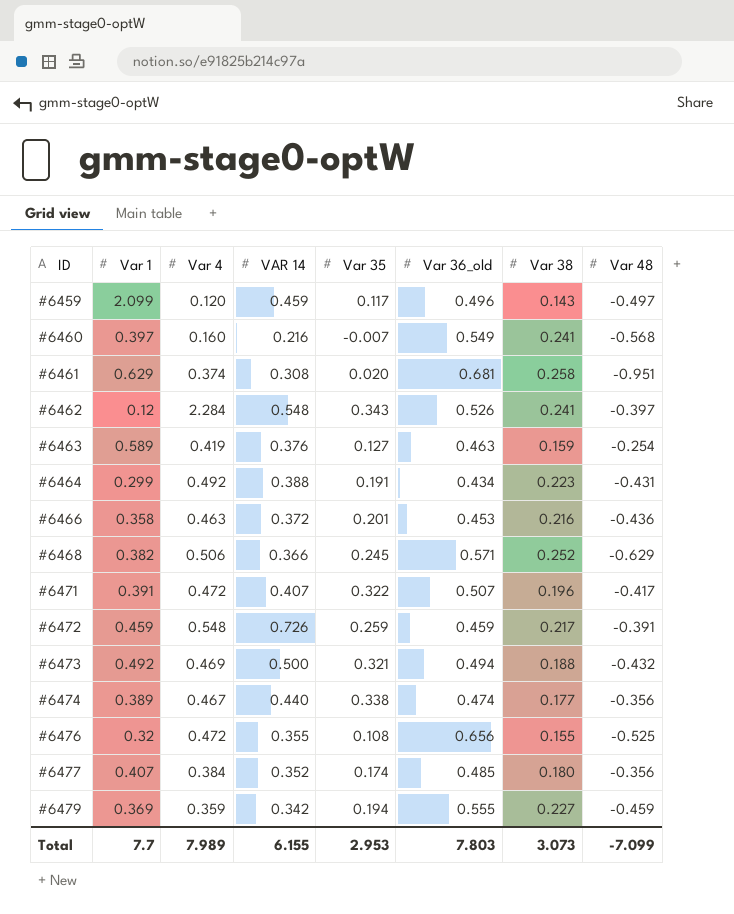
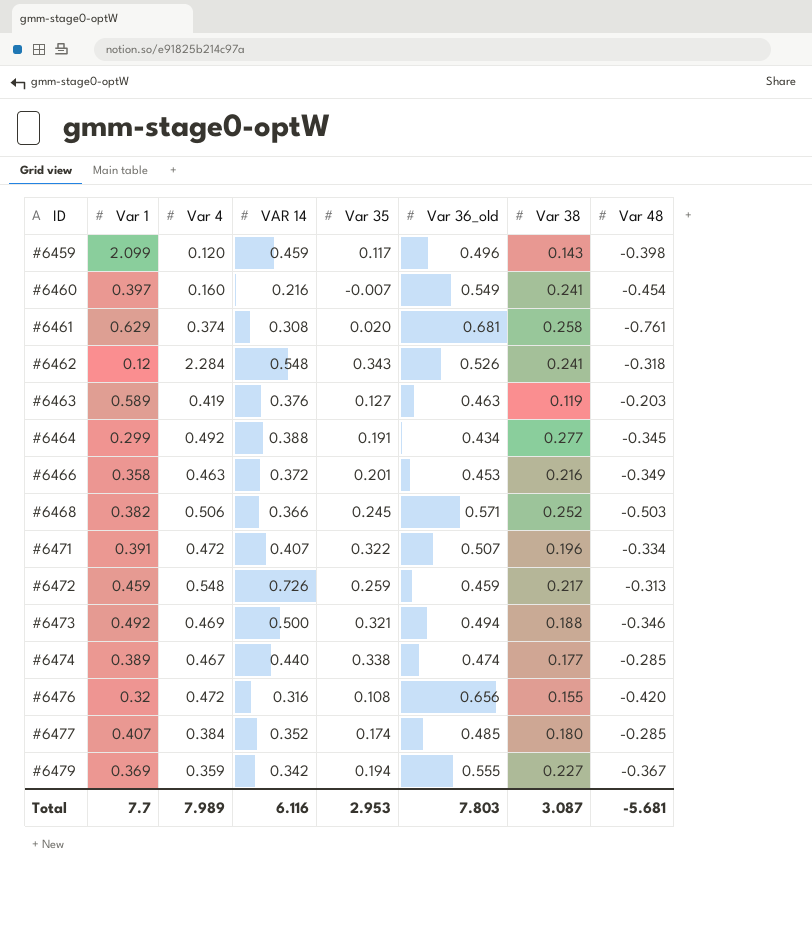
#6459 | Var 48: -0.497 -> -0.398
#6460 | Var 48: -0.568 -> -0.454
#6461 | Var 48: -0.951 -> -0.761
#6462 | Var 48: -0.397 -> -0.318
#6463 | Var 38: 0.159 -> 0.119
#6463 | Var 48: -0.254 -> -0.203
#6464 | Var 38: 0.223 -> 0.277
#6464 | Var 48: -0.431 -> -0.345
#6466 | Var 48: -0.436 -> -0.349
#6468 | Var 48: -0.629 -> -0.503
#6471 | Var 48: -0.417 -> -0.334
#6472 | Var 48: -0.391 -> -0.313
#6473 | Var 48: -0.432 -> -0.346
#6474 | Var 48: -0.356 -> -0.285
#6476 | VAR 14: 0.355 -> 0.316
#6476 | Var 48: -0.525 -> -0.420
#6477 | Var 48: -0.356 -> -0.285
#6479 | Var 48: -0.459 -> -0.367
Total | VAR 14: 6.155 -> 6.116
Total | Var 38: 3.073 -> 3.087
Total | Var 48: -7.099 -> -5.681

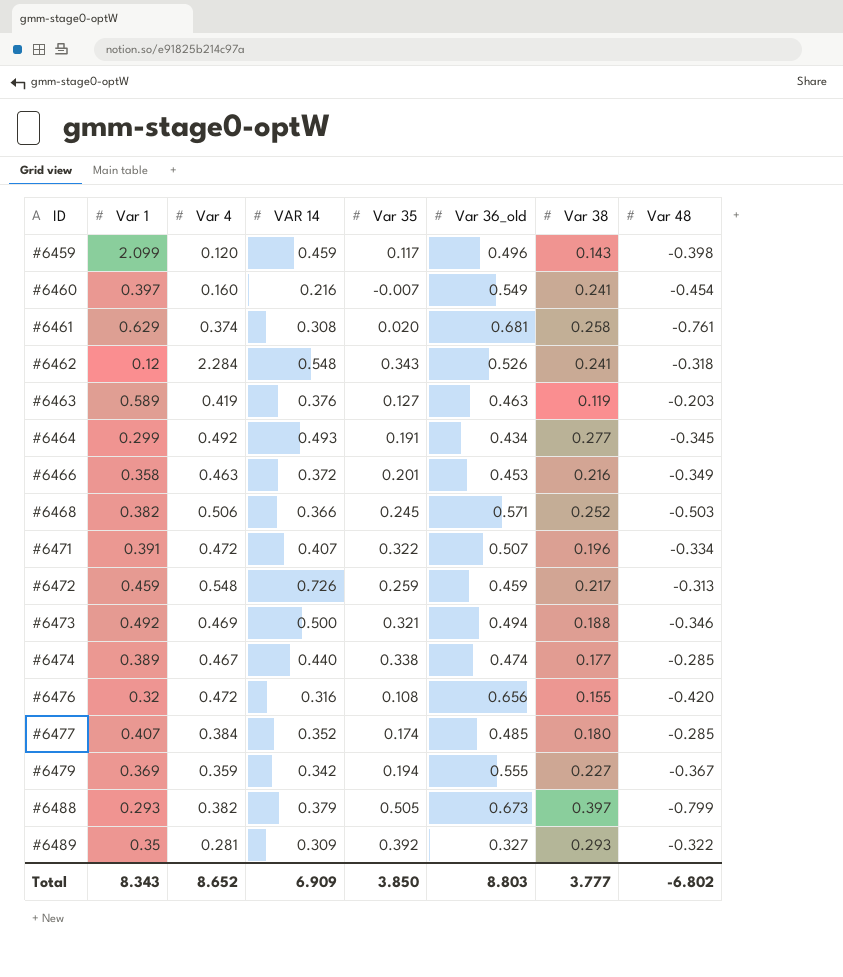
#6464 | VAR 14: 0.388 -> 0.493
row #6488: none -> 0.293 | 0.382 | 0.379 | 0.505 | 0.673 | 0.397 | -0.799
row #6489: none -> 0.35 | 0.281 | 0.309 | 0.392 | 0.327 | 0.293 | -0.322
Total | Var 1: 7.7 -> 8.343
Total | Var 4: 7.989 -> 8.652
Total | VAR 14: 6.116 -> 6.909
Total | Var 35: 2.953 -> 3.850
Total | Var 36_old: 7.803 -> 8.803
Total | Var 38: 3.087 -> 3.777
Total | Var 48: -5.681 -> -6.802

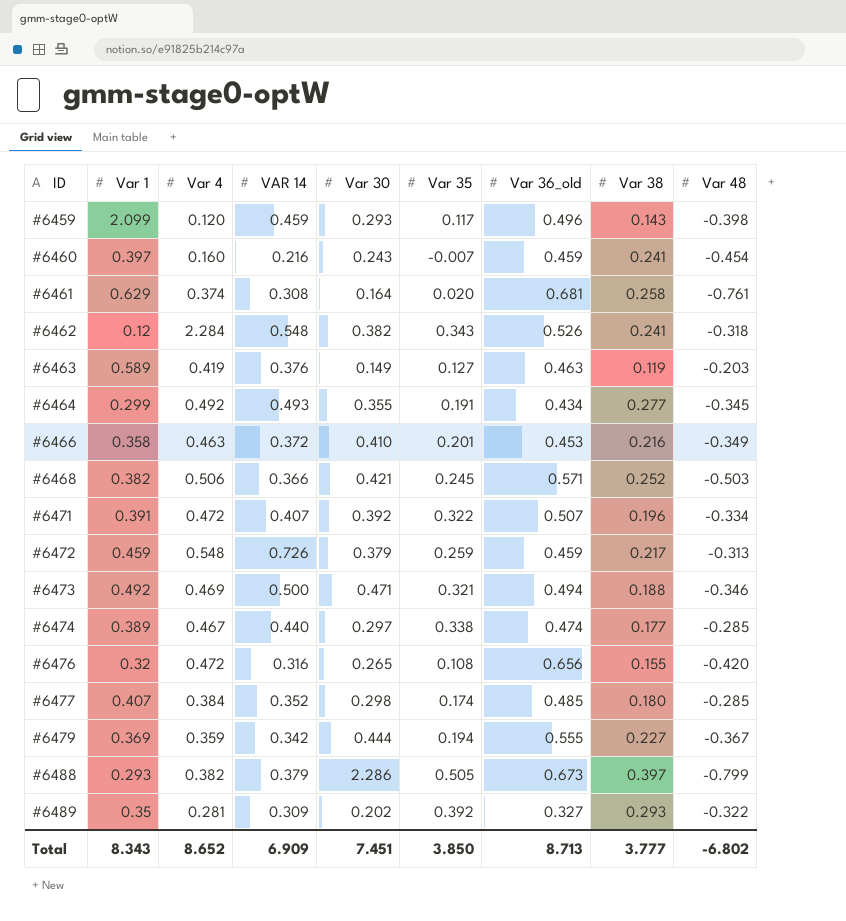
column Var 30 | position: none -> 5
#6460 | Var 36_old: 0.549 -> 0.459
Total | Var 36_old: 8.803 -> 8.713

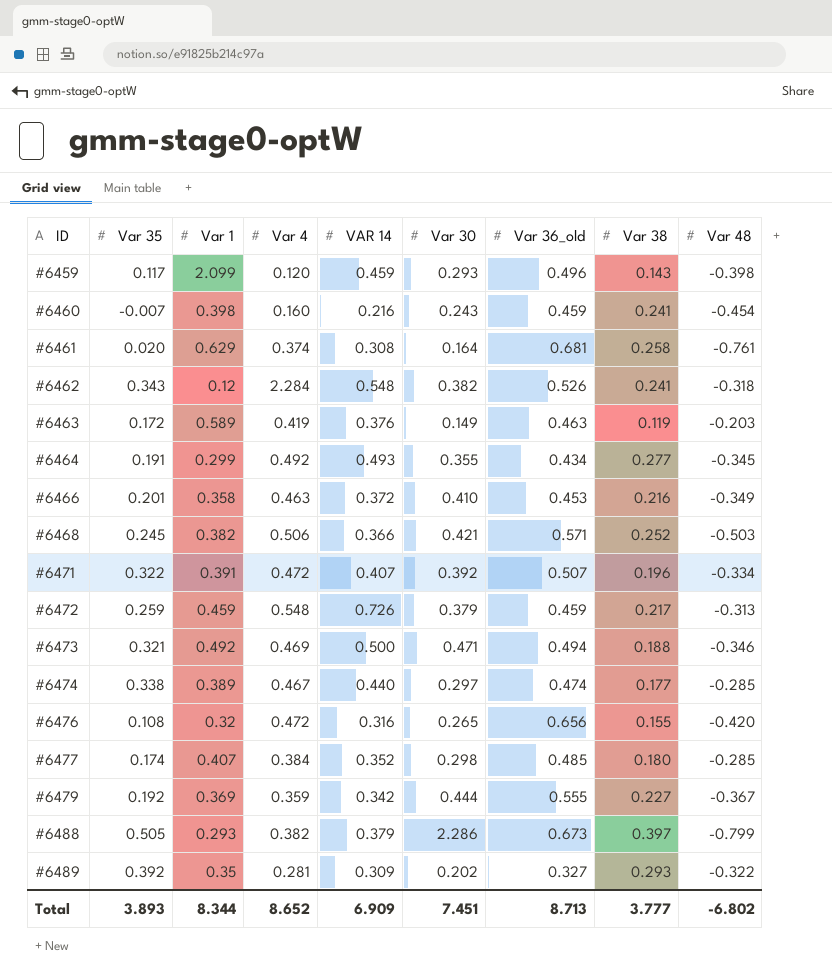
column Var 35 | position: 6 -> 2
#6460 | Var 1: 0.397 -> 0.398
#6463 | Var 35: 0.127 -> 0.172
#6479 | Var 35: 0.194 -> 0.192
Total | Var 35: 3.850 -> 3.893
Total | Var 1: 8.343 -> 8.344

